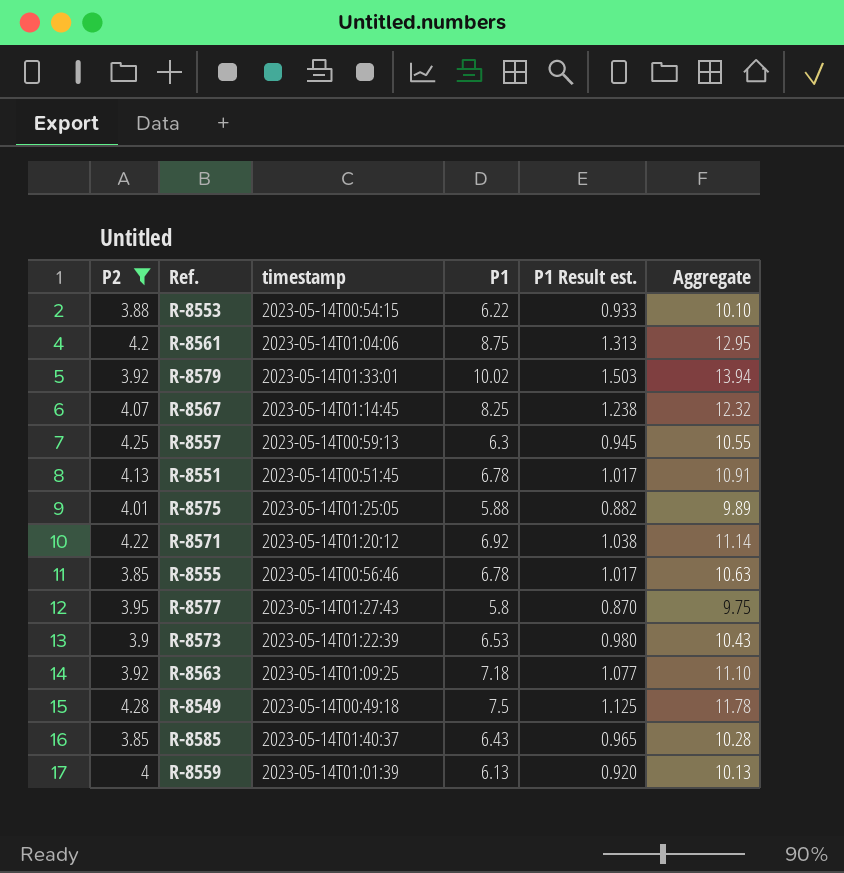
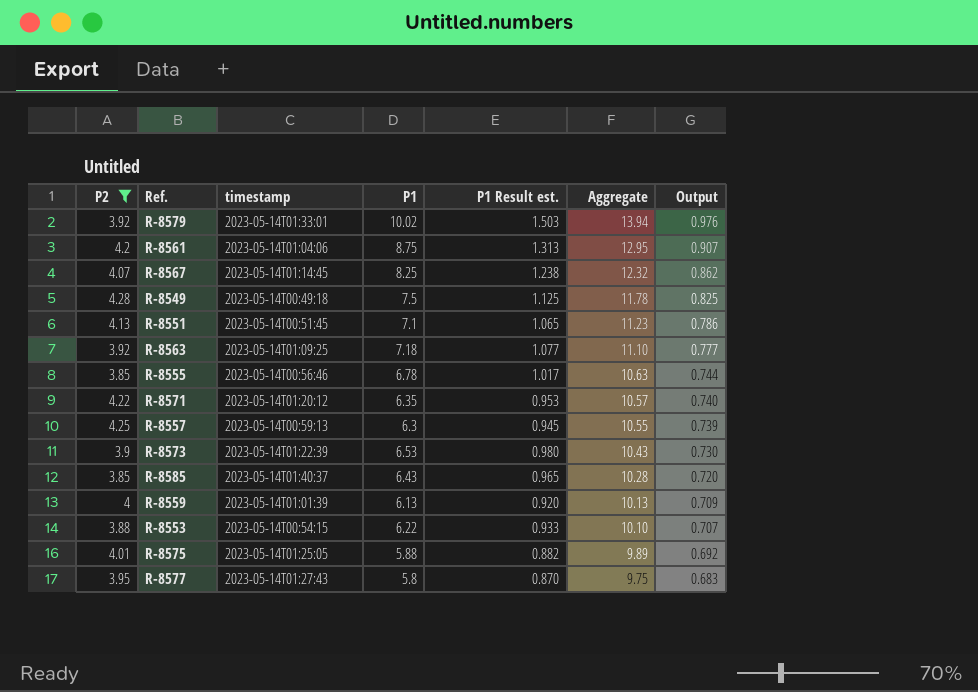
row order: none -> Aggregate descending
column Output | formula: none -> [Aggregate] * 0.07
R-8551 | P1: 6.78 -> 7.1
R-8551 | P1 Result est.: 1.017 -> 1.065
R-8551 | Aggregate: 10.91 -> 11.23
R-8571 | P1: 6.92 -> 6.35
R-8571 | P1 Result est.: 1.038 -> 0.953
R-8571 | Aggregate: 11.14 -> 10.57

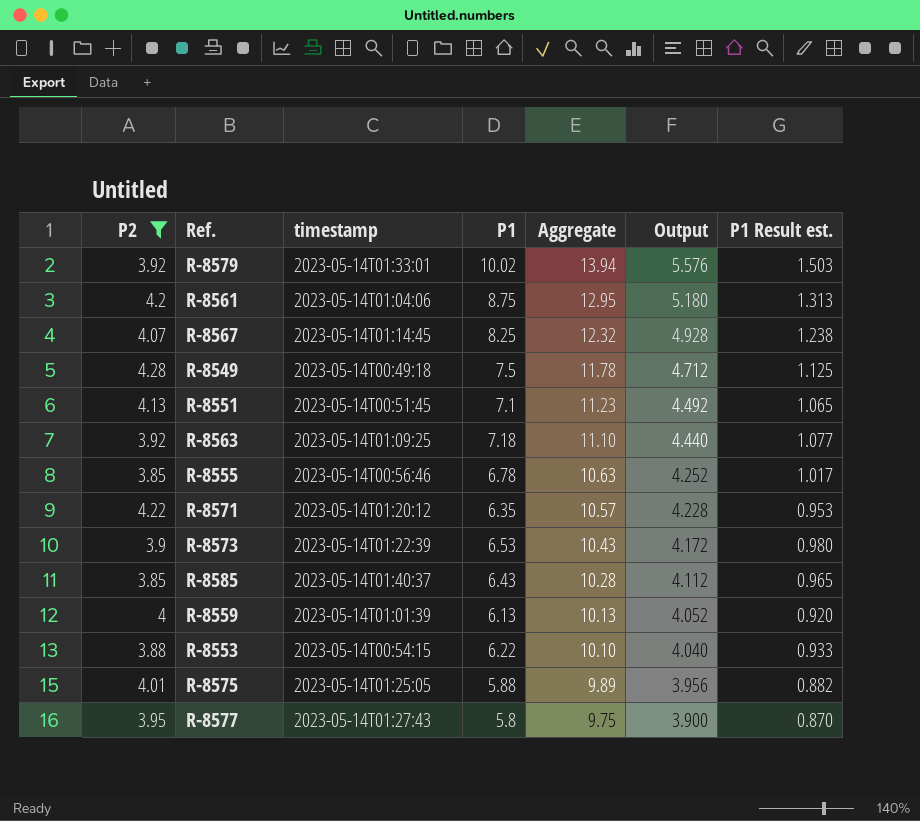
column Output | formula: [Aggregate] * 0.07 -> [Aggregate] * 0.4
column P1 Result est. | position: 5 -> 7
row R-8557: 4.25 | 2023-05-14T00:59:13 | 6.3 | 0.945 | 10.55 | 0.739 -> none

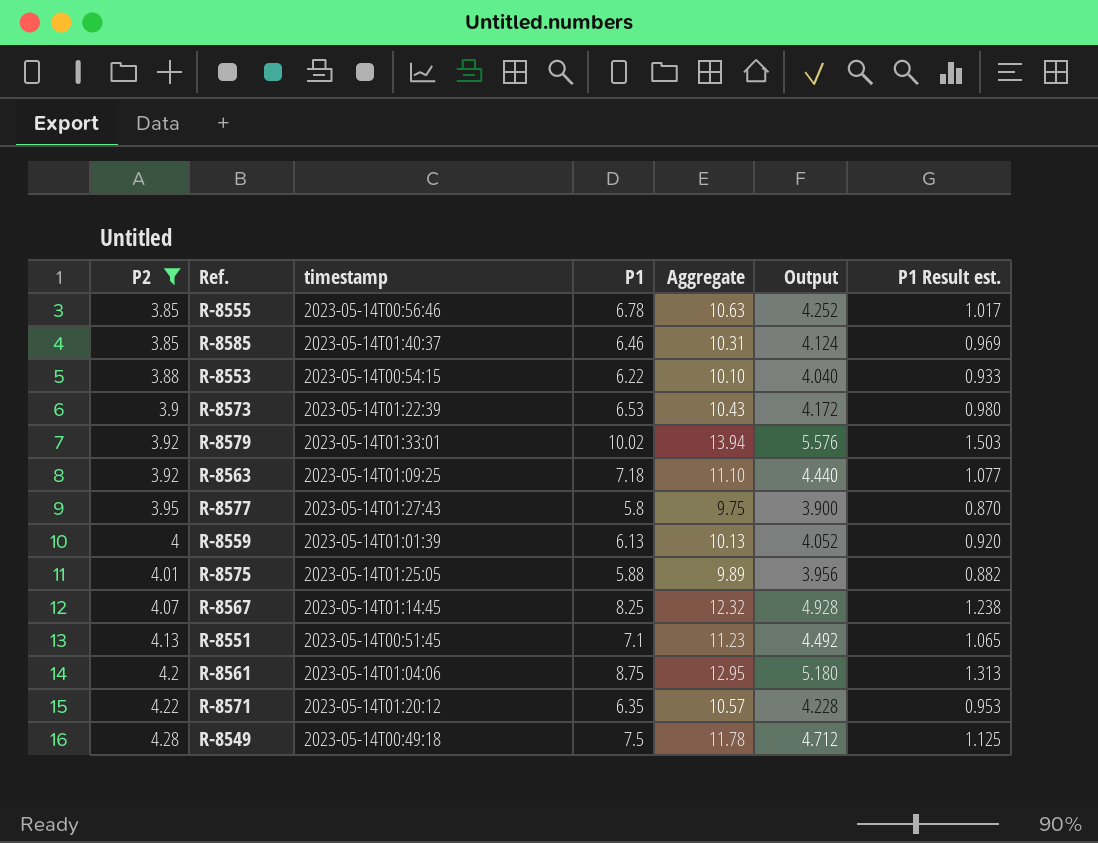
row order: Aggregate descending -> P2 ascending
R-8585 | P1: 6.43 -> 6.46
R-8585 | Aggregate: 10.28 -> 10.31
R-8585 | Output: 4.112 -> 4.124
R-8585 | P1 Result est.: 0.965 -> 0.969

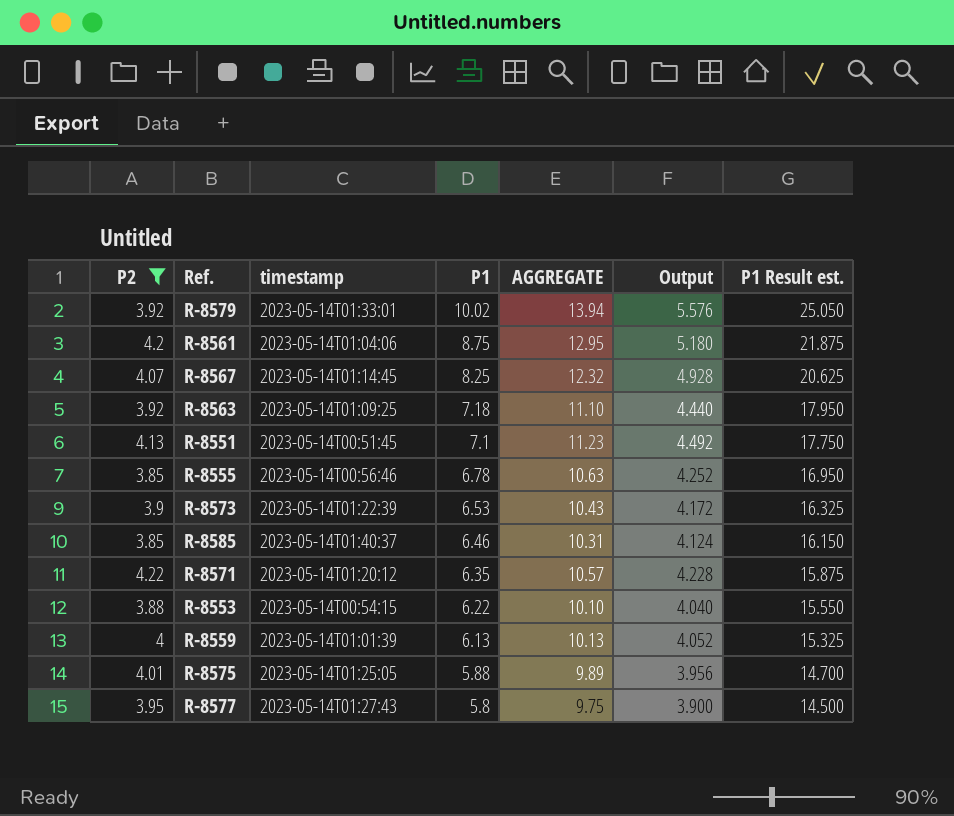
row order: P2 ascending -> P1 descending
column name: Aggregate -> AGGREGATE
column P1 Result est. | formula: [P1] * 0.15 -> [P1] * 2.5
row R-8549: 4.28 | 2023-05-14T00:49:18 | 7.5 | 11.78 | 4.712 | 1.125 -> none

